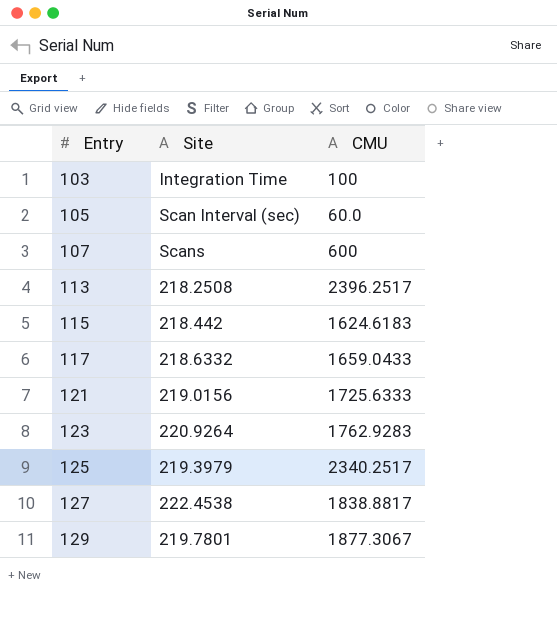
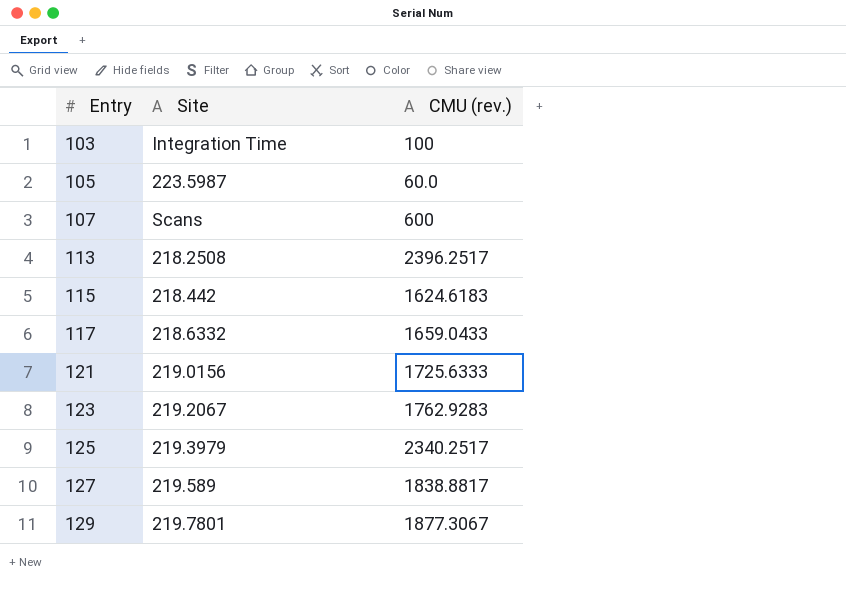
column name: CMU -> CMU (rev.)
105 | Site: Scan Interval (sec) -> 223.5987
123 | Site: 220.9264 -> 219.2067
127 | Site: 222.4538 -> 219.589

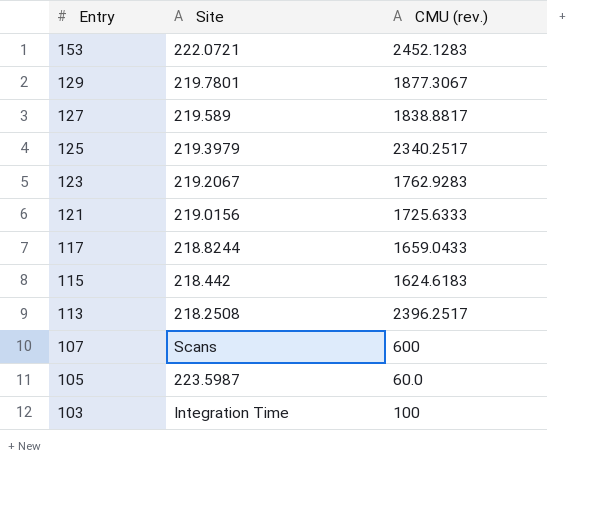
row order: Entry ascending -> Entry descending
row 153: none -> 222.0721 | 2452.1283
117 | Site: 218.6332 -> 218.8244

